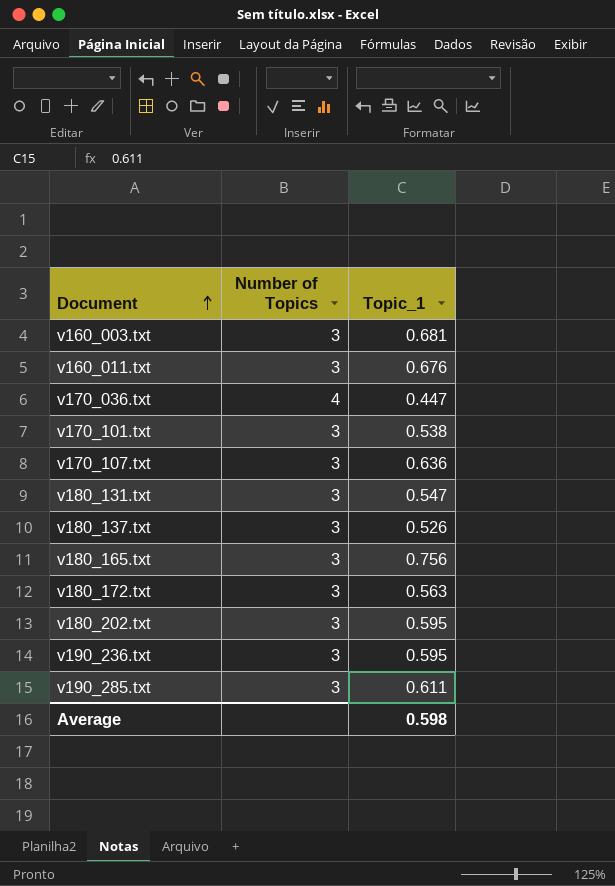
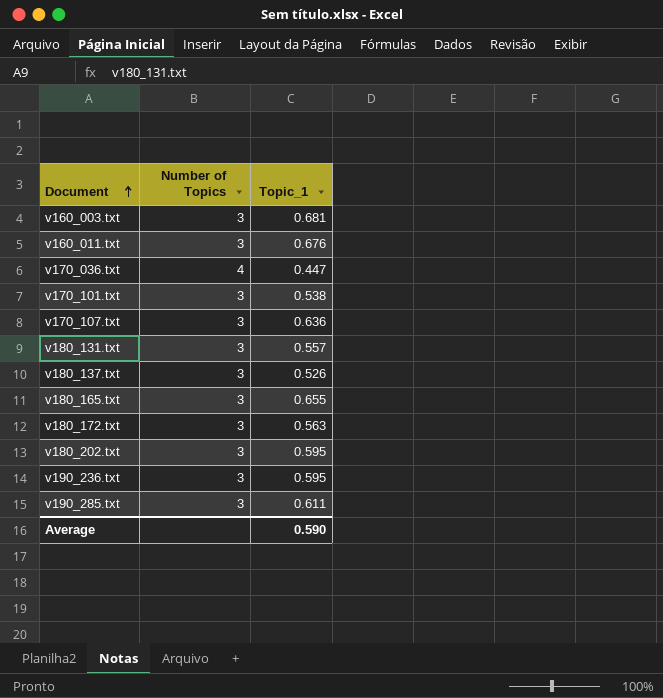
v180_131.txt | Topic_1: 0.547 -> 0.557
v180_165.txt | Topic_1: 0.756 -> 0.655
Average | Topic_1: 0.598 -> 0.590

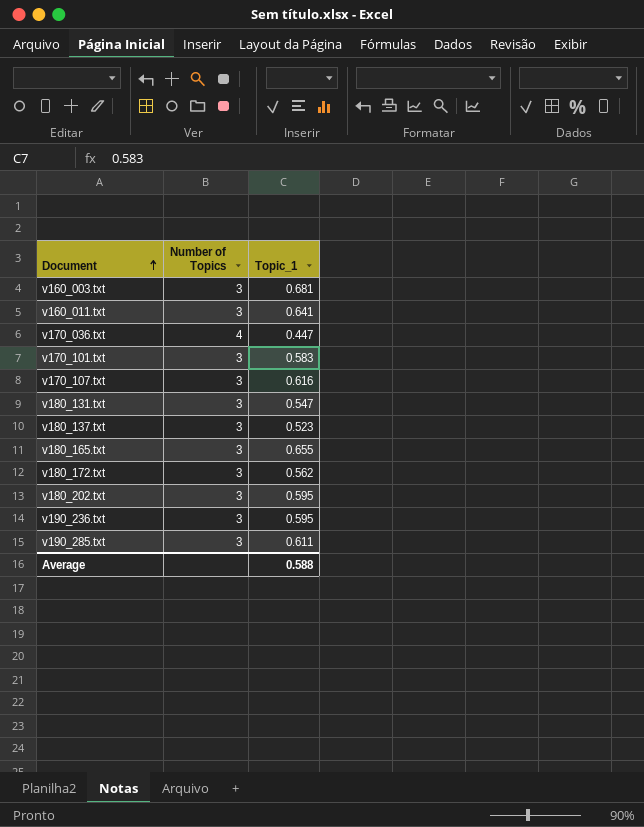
v160_011.txt | Topic_1: 0.676 -> 0.641
v170_101.txt | Topic_1: 0.538 -> 0.583
v170_107.txt | Topic_1: 0.636 -> 0.616
v180_131.txt | Topic_1: 0.557 -> 0.547
v180_137.txt | Topic_1: 0.526 -> 0.523
v180_172.txt | Topic_1: 0.563 -> 0.562
Average | Topic_1: 0.590 -> 0.588

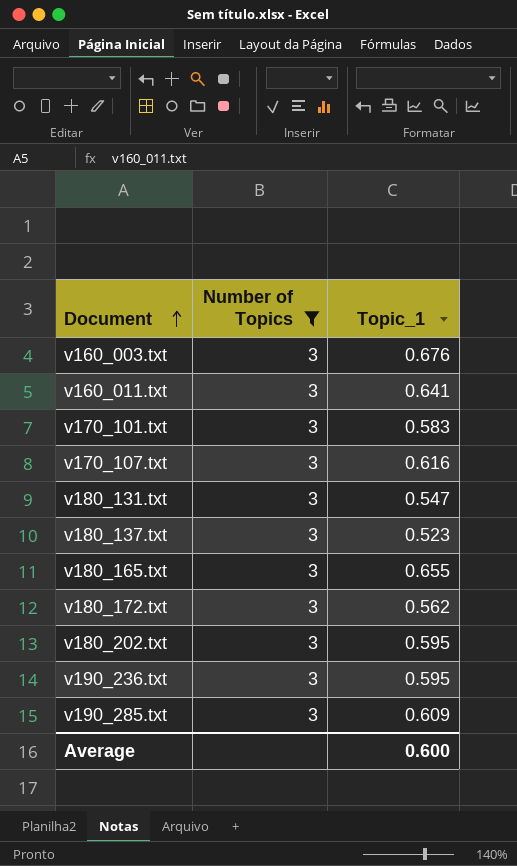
filter: none -> Number of Topics = 3
v160_003.txt | Topic_1: 0.681 -> 0.676
v190_285.txt | Topic_1: 0.611 -> 0.609
Average | Topic_1: 0.588 -> 0.600

